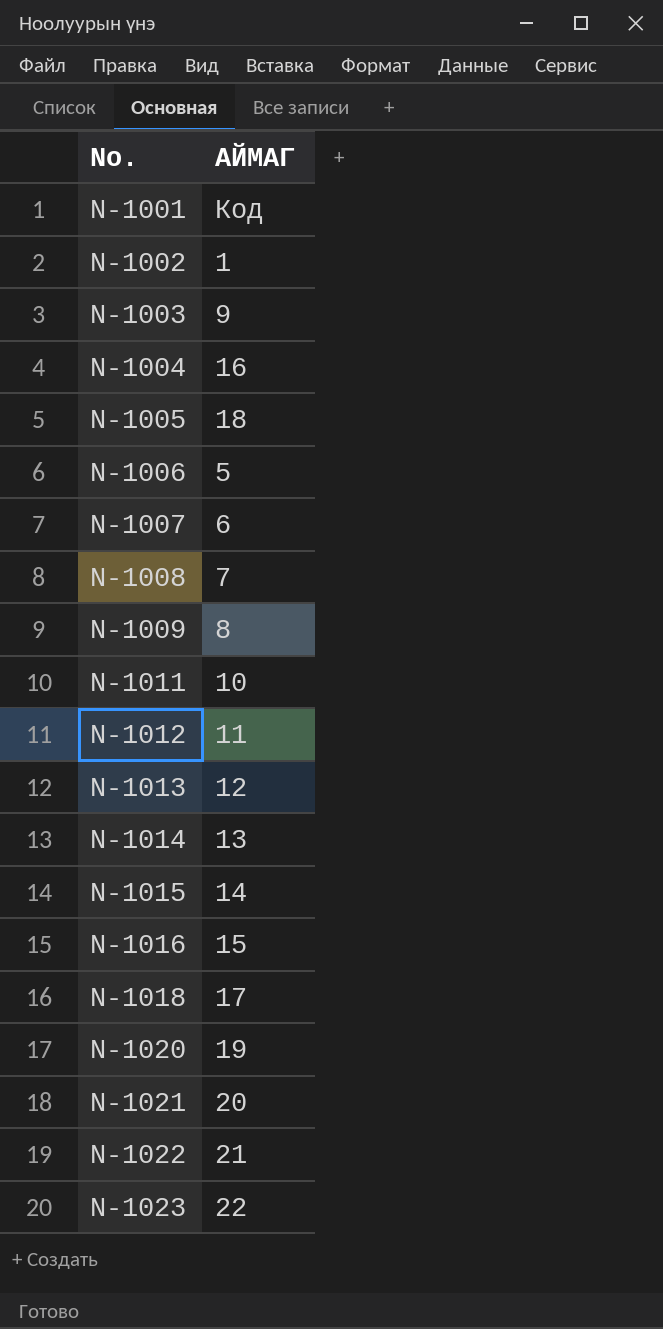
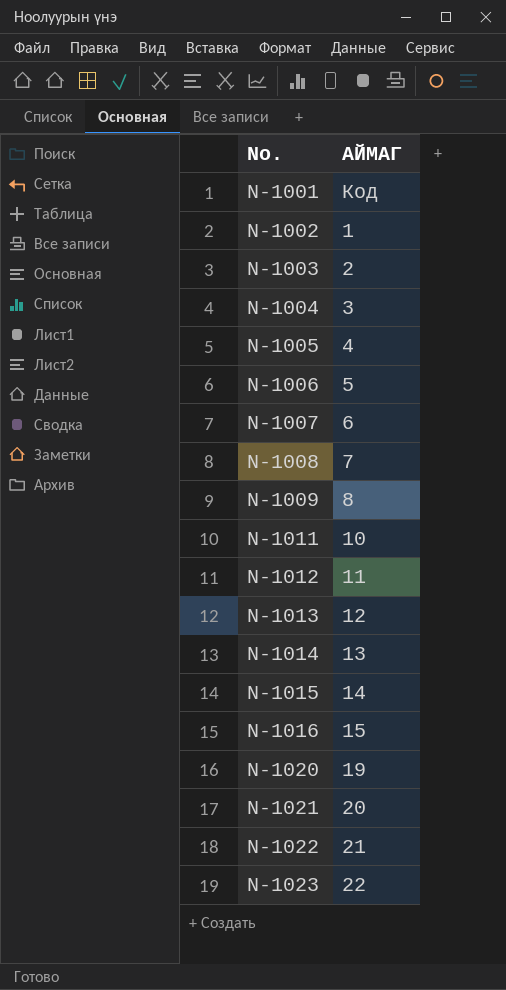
row N-1018: 17 -> none
N-1003 | АЙМАГ: 9 -> 2
N-1004 | АЙМАГ: 16 -> 3
N-1005 | АЙМАГ: 18 -> 4

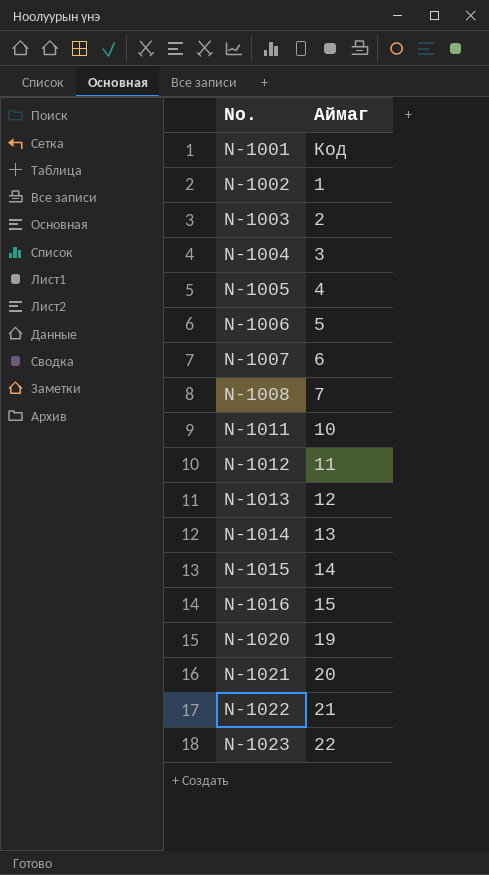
column name: АЙМАГ -> Аймаг
row N-1009: 8 -> none

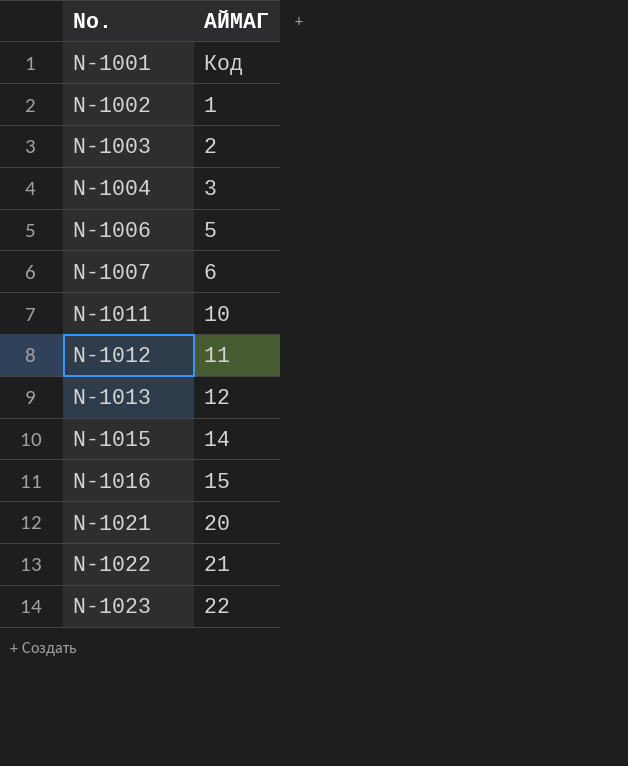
column name: Аймаг -> АЙМАГ
row N-1005: 4 -> none
row N-1008: 7 -> none
row N-1014: 13 -> none
row N-1020: 19 -> none

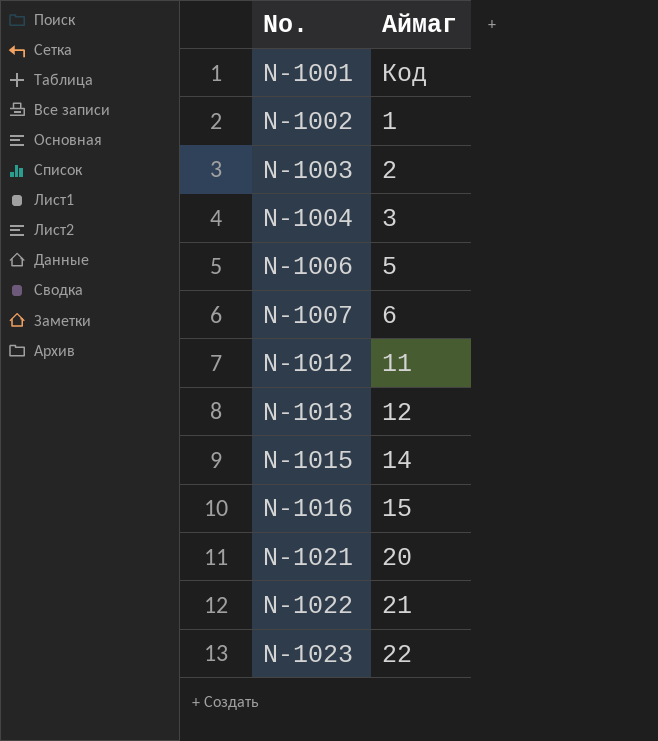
column name: АЙМАГ -> Аймаг
row N-1011: 10 -> none

